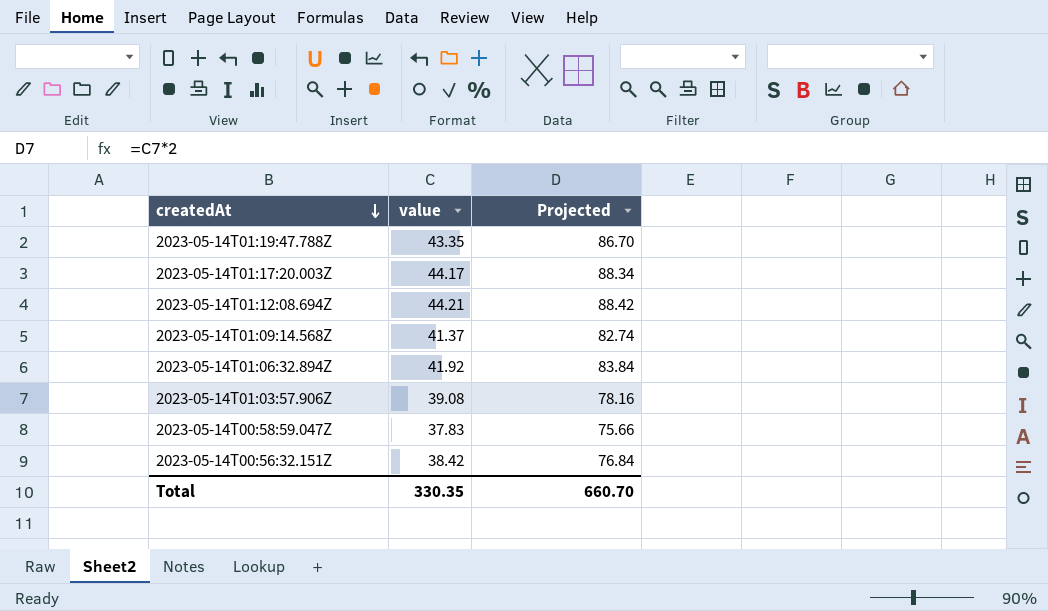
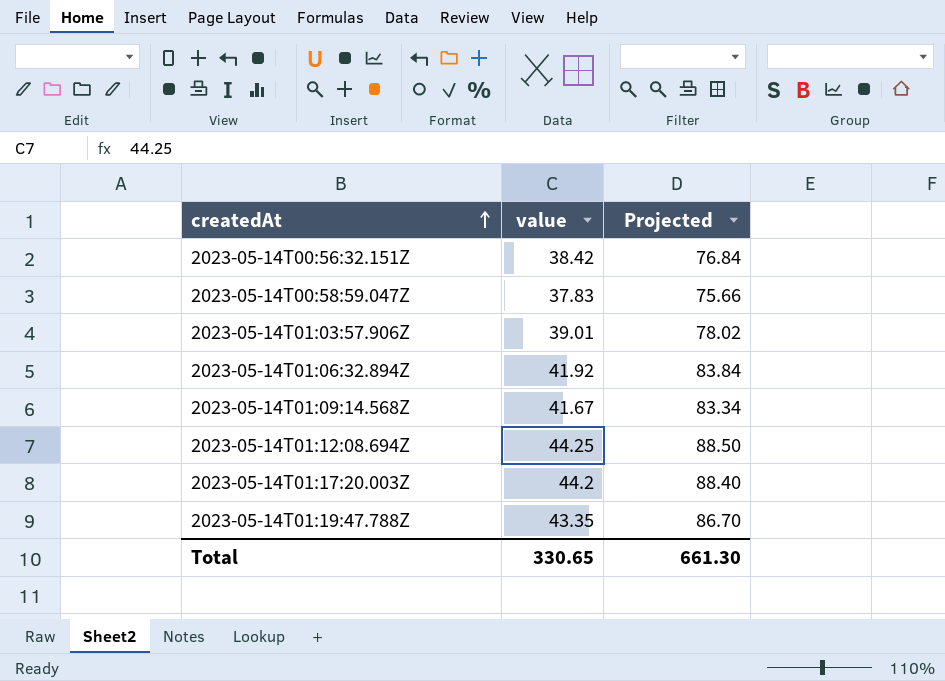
row order: createdAt descending -> createdAt ascending
2023-05-14T01:03:57.906Z | value: 39.08 -> 39.01
2023-05-14T01:03:57.906Z | Projected: 78.16 -> 78.02
2023-05-14T01:09:14.568Z | value: 41.37 -> 41.67
2023-05-14T01:09:14.568Z | Projected: 82.74 -> 83.34
2023-05-14T01:12:08.694Z | value: 44.21 -> 44.25
2023-05-14T01:12:08.694Z | Projected: 88.42 -> 88.50
2023-05-14T01:17:20.003Z | value: 44.17 -> 44.2
2023-05-14T01:17:20.003Z | Projected: 88.34 -> 88.40
Total | value: 330.35 -> 330.65
Total | Projected: 660.70 -> 661.30

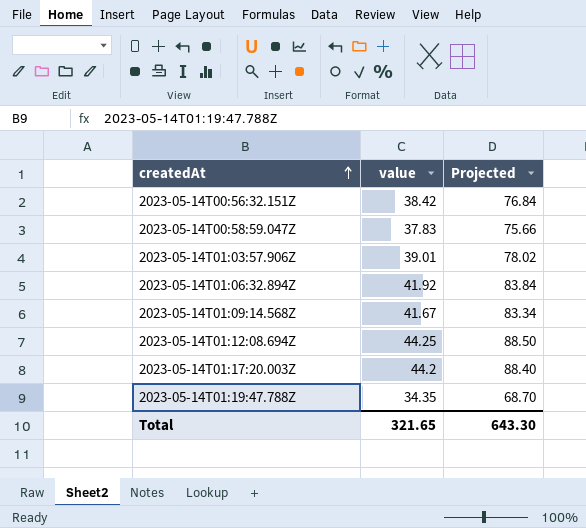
2023-05-14T01:19:47.788Z | value: 43.35 -> 34.35
2023-05-14T01:19:47.788Z | Projected: 86.70 -> 68.70
Total | value: 330.65 -> 321.65
Total | Projected: 661.30 -> 643.30

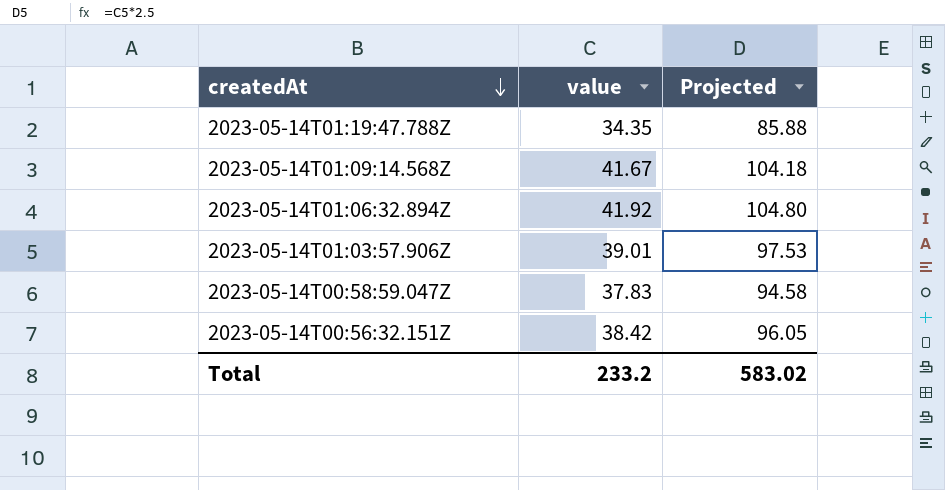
row order: createdAt ascending -> createdAt descending
column Projected | formula: [value] * 2 -> [value] * 2.5
row 2023-05-14T01:12:08.694Z: 44.25 | 88.50 -> none
row 2023-05-14T01:17:20.003Z: 44.2 | 88.40 -> none
Total | value: 321.65 -> 233.2
Total | Projected: 643.30 -> 583.02

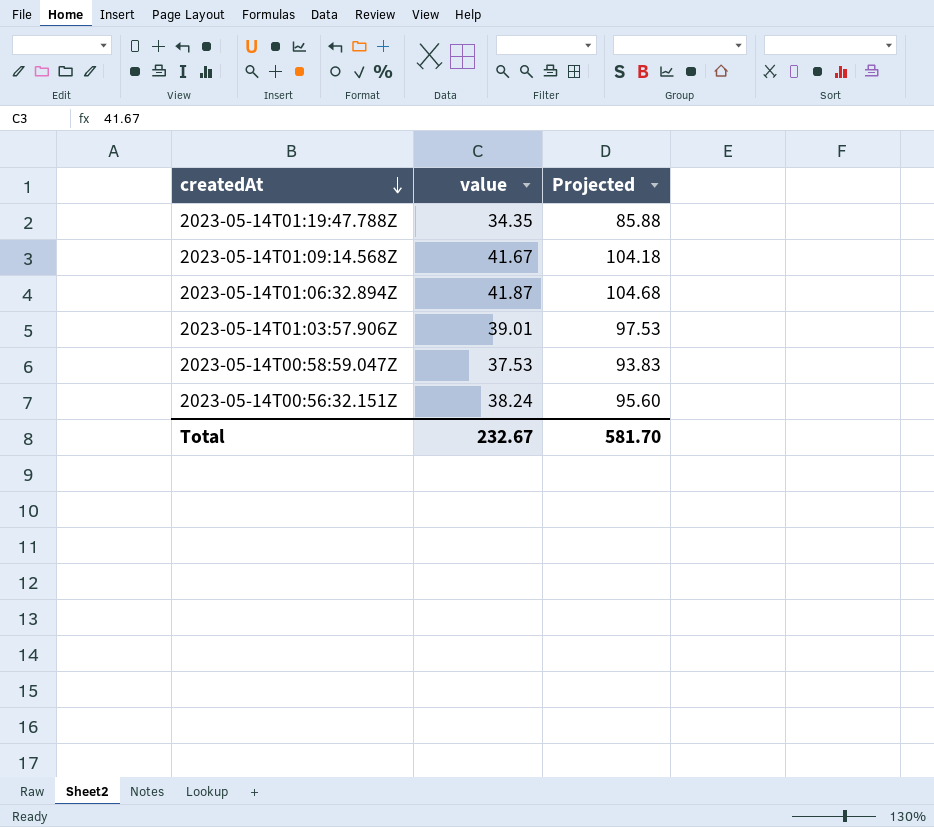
2023-05-14T01:06:32.894Z | value: 41.92 -> 41.87
2023-05-14T01:06:32.894Z | Projected: 104.80 -> 104.68
2023-05-14T00:58:59.047Z | value: 37.83 -> 37.53
2023-05-14T00:58:59.047Z | Projected: 94.58 -> 93.83
2023-05-14T00:56:32.151Z | value: 38.42 -> 38.24
2023-05-14T00:56:32.151Z | Projected: 96.05 -> 95.60
Total | value: 233.2 -> 232.67
Total | Projected: 583.02 -> 581.70

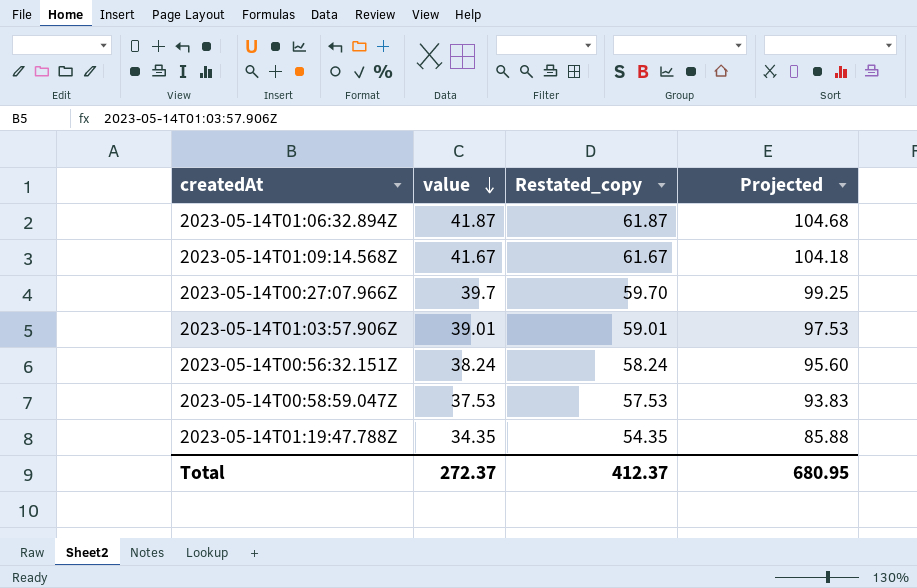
row order: createdAt descending -> value descending
column Restated_copy | formula: none -> [value] + 20
row 2023-05-14T00:27:07.966Z: none -> 39.7 | 59.70 | 99.25
Total | value: 232.67 -> 272.37
Total | Projected: 581.70 -> 680.95

